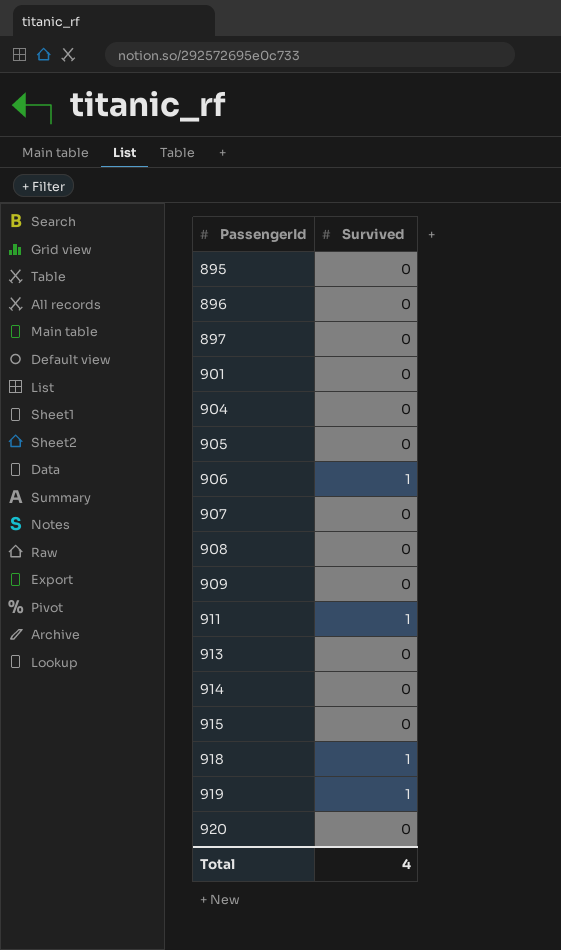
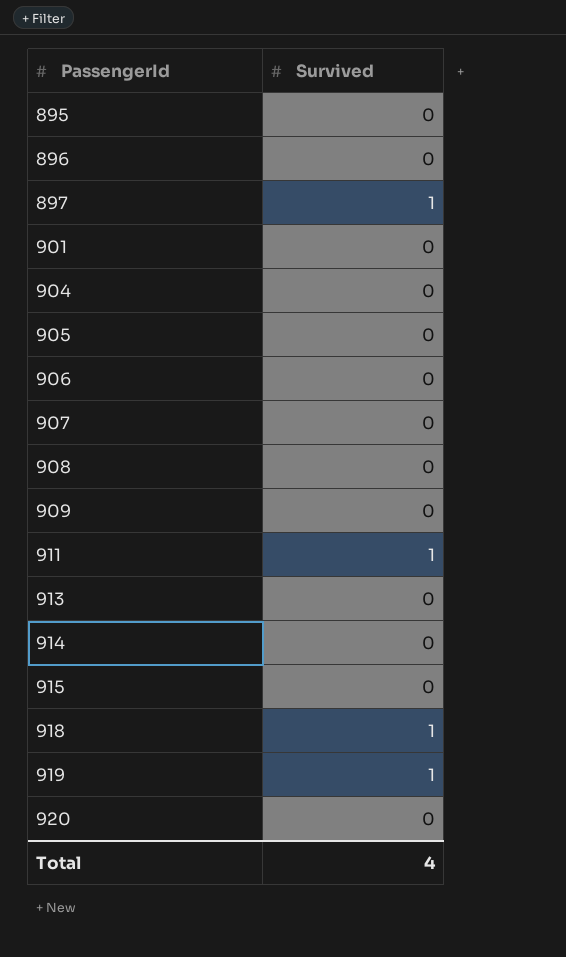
897 | Survived: 0 -> 1
906 | Survived: 1 -> 0

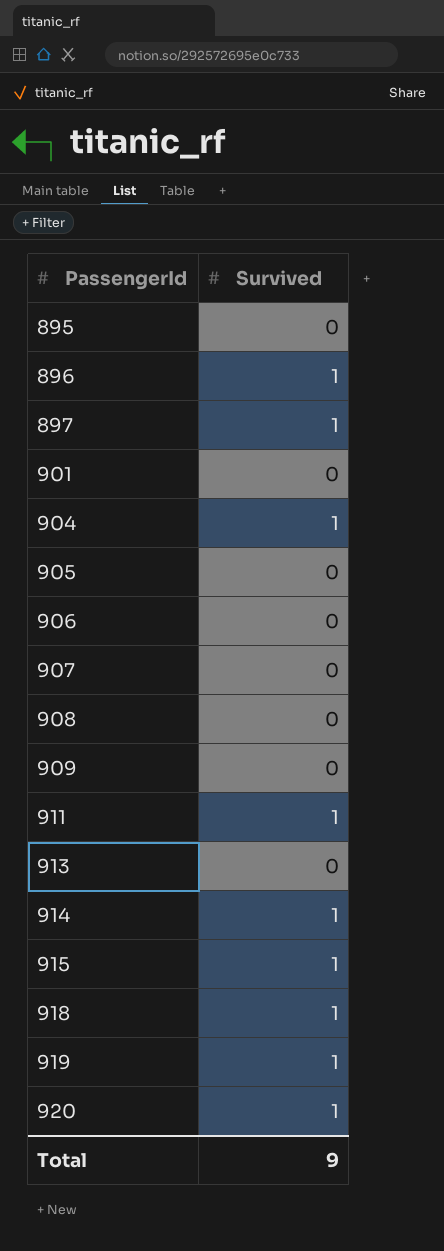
896 | Survived: 0 -> 1
904 | Survived: 0 -> 1
914 | Survived: 0 -> 1
915 | Survived: 0 -> 1
920 | Survived: 0 -> 1
Total | Survived: 4 -> 9

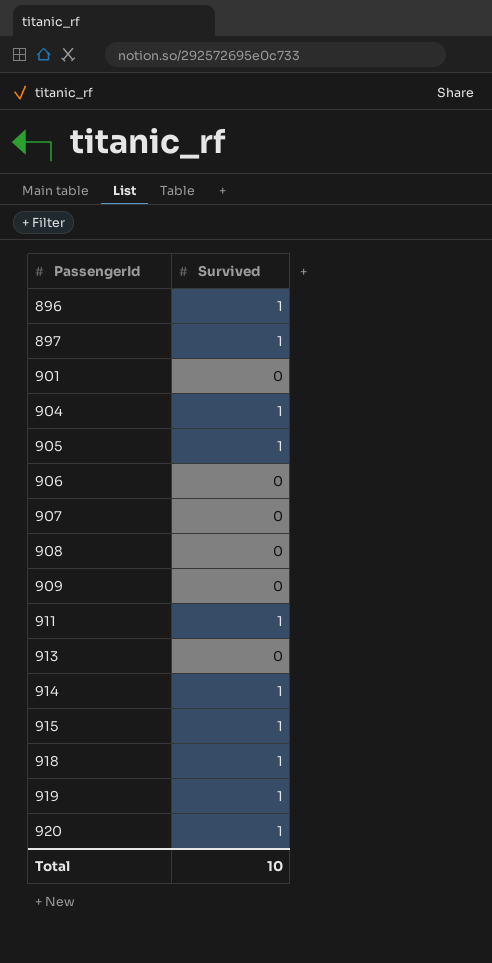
row 895: 0 -> none
905 | Survived: 0 -> 1
Total | Survived: 9 -> 10

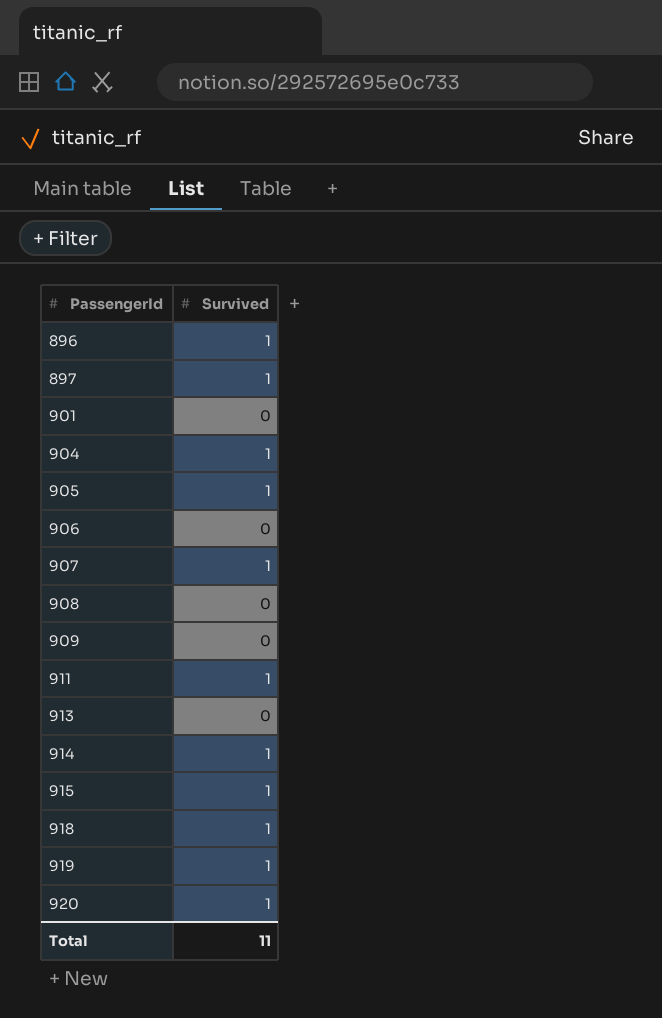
907 | Survived: 0 -> 1
Total | Survived: 10 -> 11

